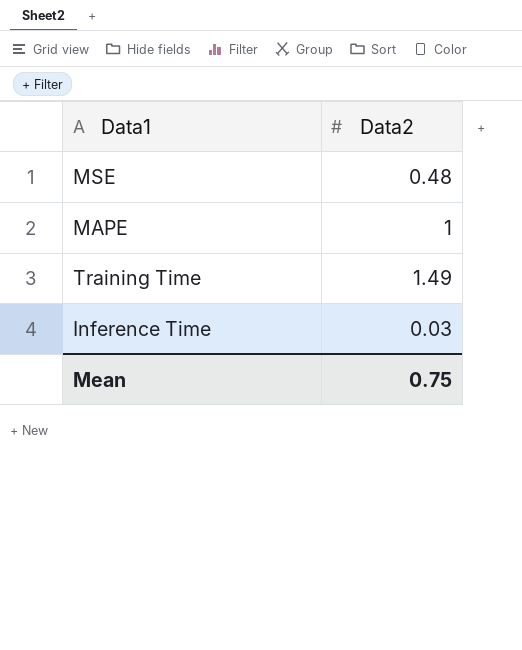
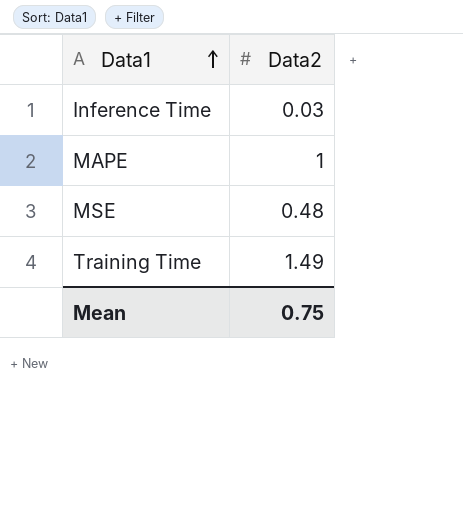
row order: none -> Data1 ascending

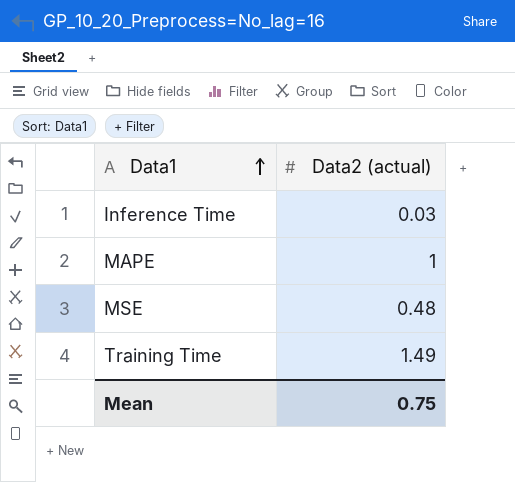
column name: Data2 -> Data2 (actual)

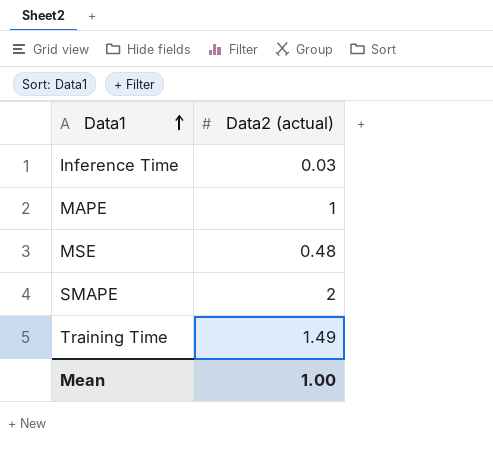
row SMAPE: none -> 2
Mean | Data2 (actual): 0.75 -> 1.00

